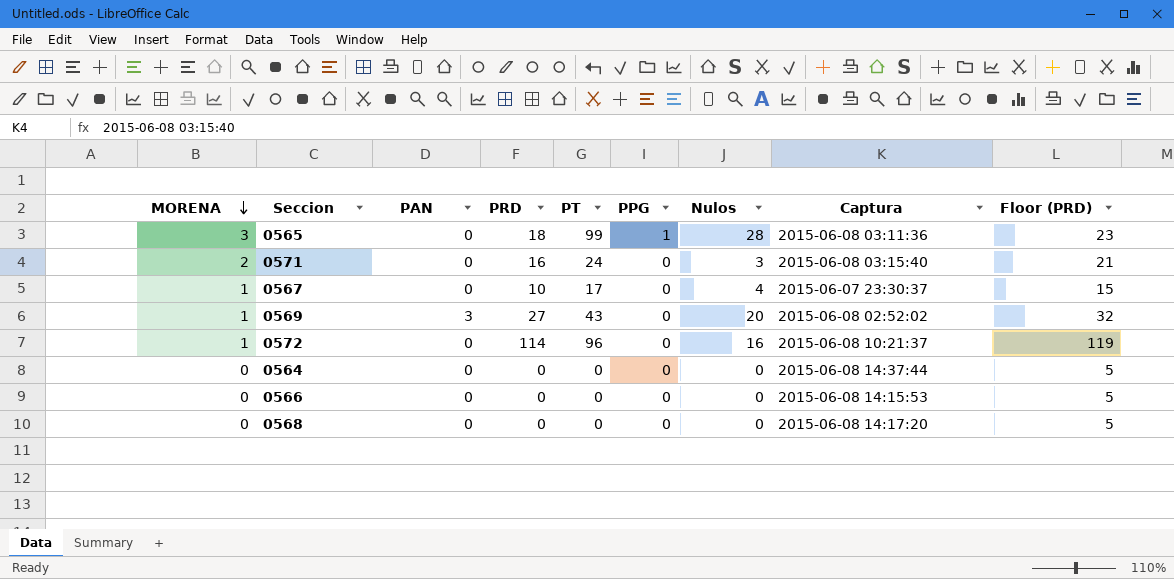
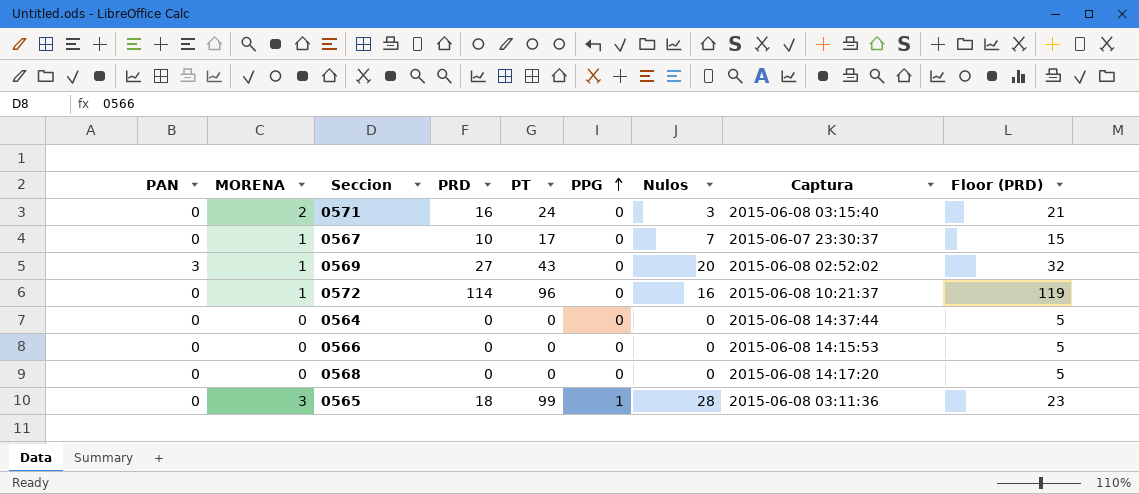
row order: MORENA descending -> PPG ascending
column PAN | position: 3 -> 1
0567 | Nulos: 4 -> 7

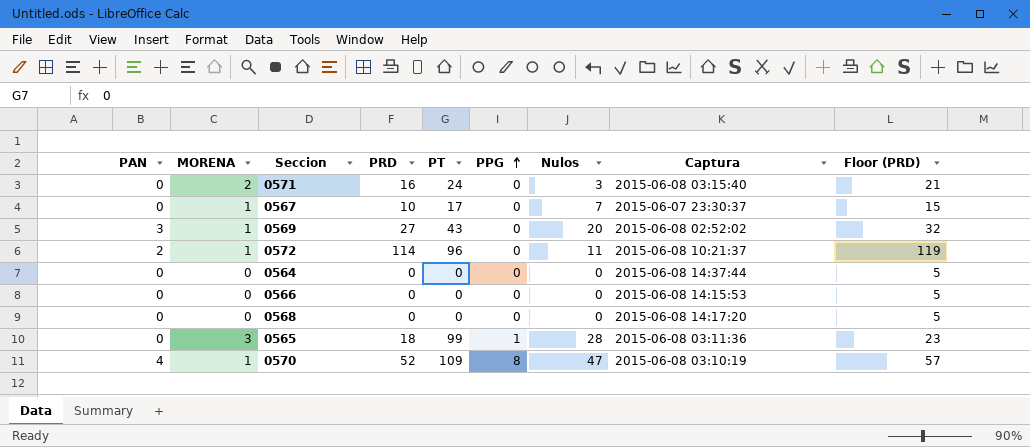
0572 | PAN: 0 -> 2
0572 | Nulos: 16 -> 11
row 0570: none -> 4 | 1 | 52 | 109 | 8 | 47 | 2015-06-08 03:10:19 | 57

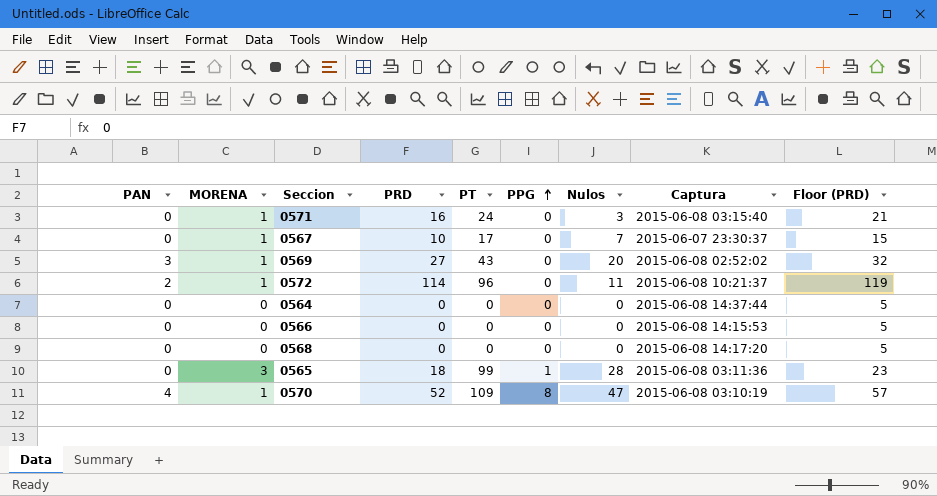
0571 | MORENA: 2 -> 1

